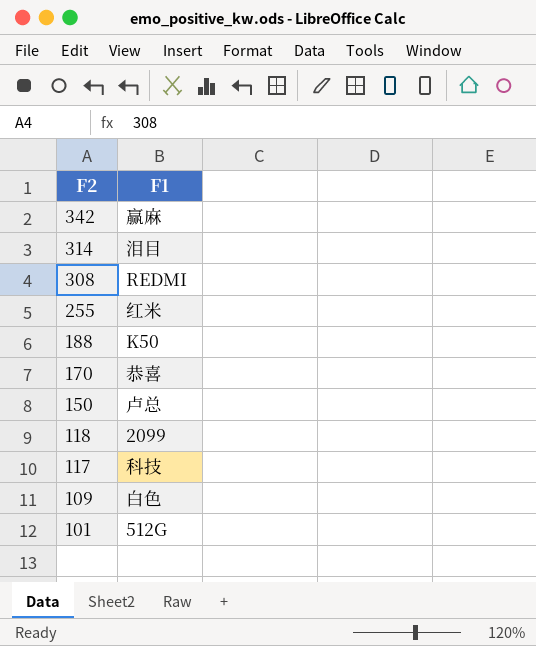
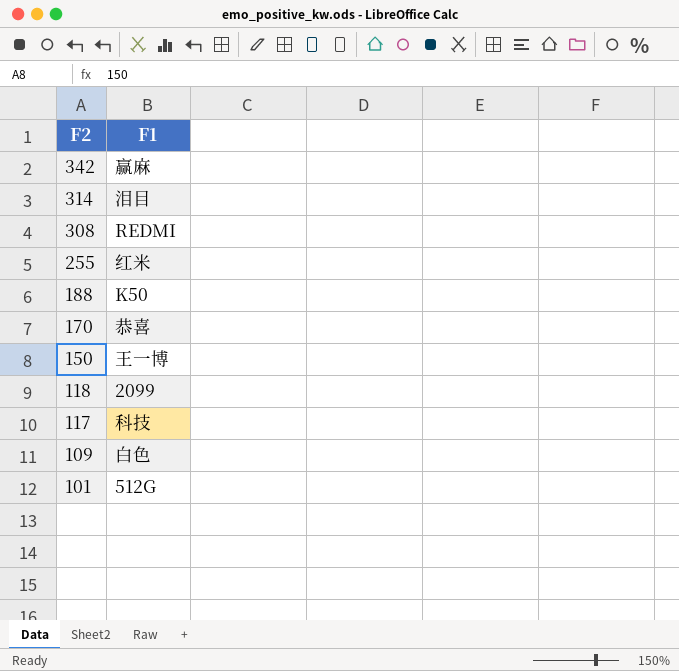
150 | F1: 卢总 -> 王一博

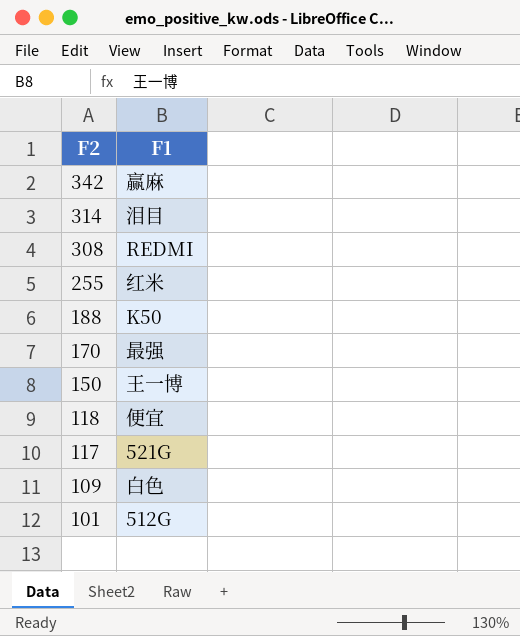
170 | F1: 恭喜 -> 最强
118 | F1: 2099 -> 便宜
117 | F1: 科技 -> 521G

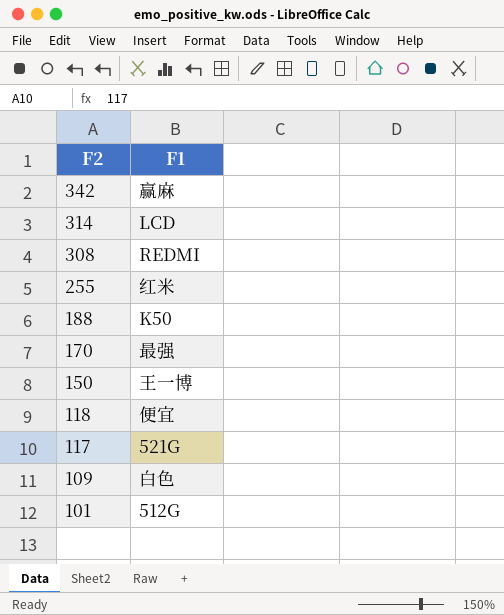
314 | F1: 泪目 -> LCD

